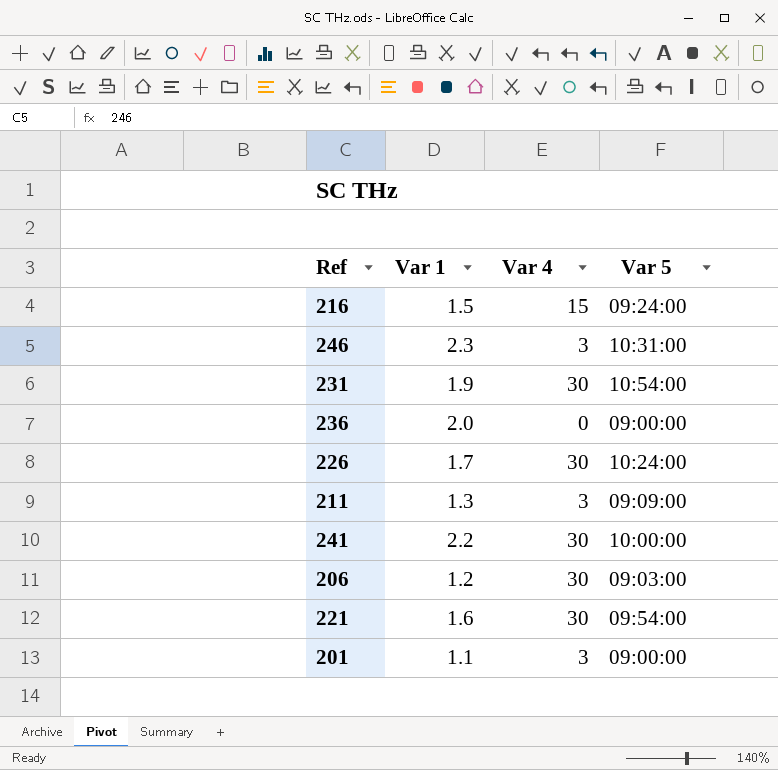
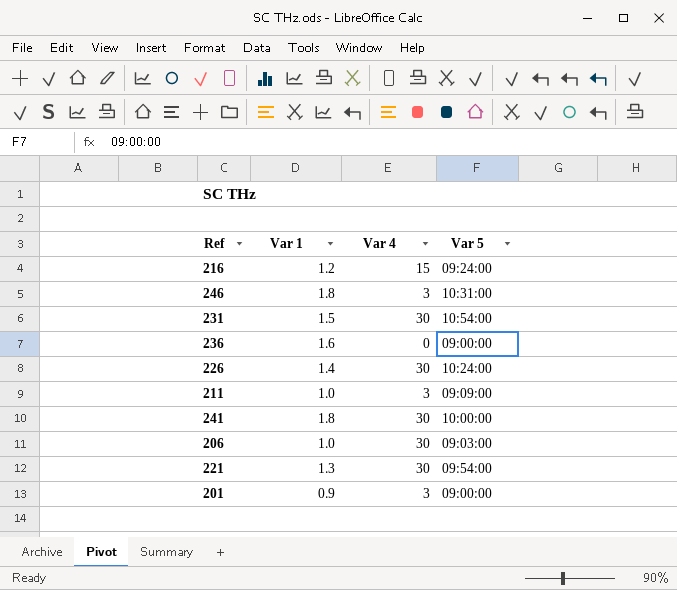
216 | Var 1: 1.5 -> 1.2
246 | Var 1: 2.3 -> 1.8
231 | Var 1: 1.9 -> 1.5
236 | Var 1: 2.0 -> 1.6
226 | Var 1: 1.7 -> 1.4
211 | Var 1: 1.3 -> 1.0
241 | Var 1: 2.2 -> 1.8
206 | Var 1: 1.2 -> 1.0
221 | Var 1: 1.6 -> 1.3
201 | Var 1: 1.1 -> 0.9

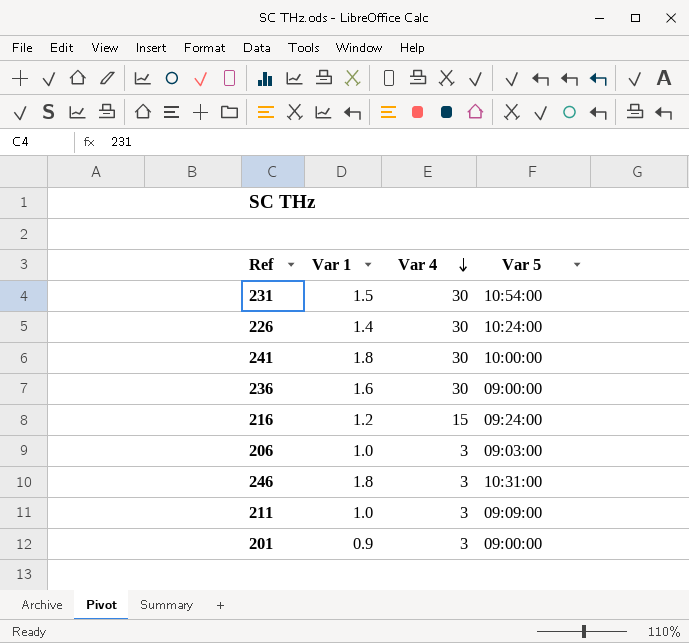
row order: none -> Var 4 descending
row 221: 1.3 | 30 | 09:54:00 -> none
236 | Var 4: 0 -> 30
206 | Var 4: 30 -> 3

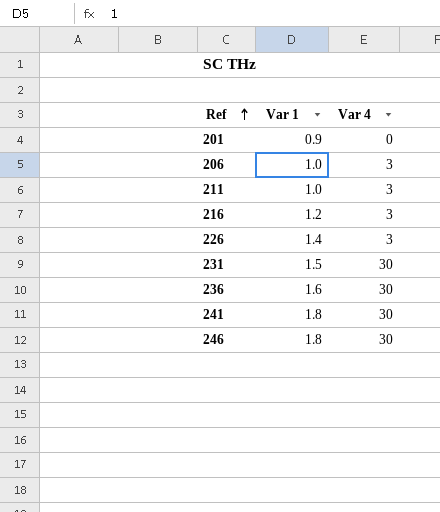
row order: Var 4 descending -> Ref ascending
column Var 5 | position: 4 -> none
201 | Var 4: 3 -> 0
216 | Var 4: 15 -> 3
226 | Var 4: 30 -> 3
246 | Var 4: 3 -> 30

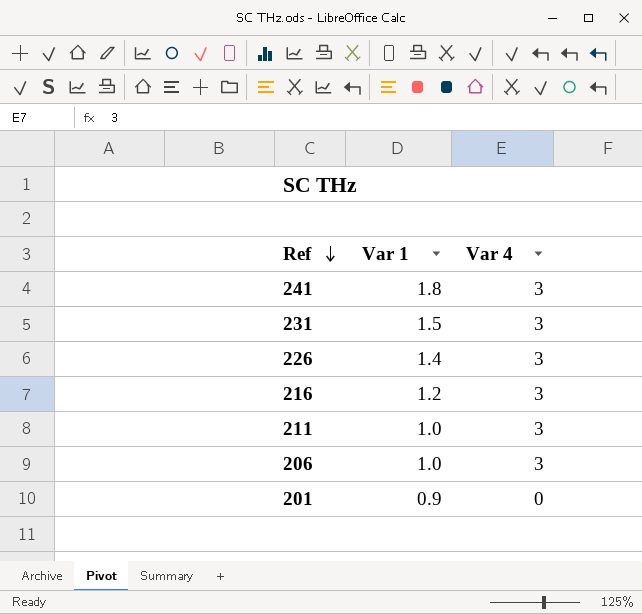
row order: Ref ascending -> Ref descending
row 236: 1.6 | 30 -> none
row 246: 1.8 | 30 -> none
241 | Var 4: 30 -> 3
231 | Var 4: 30 -> 3

